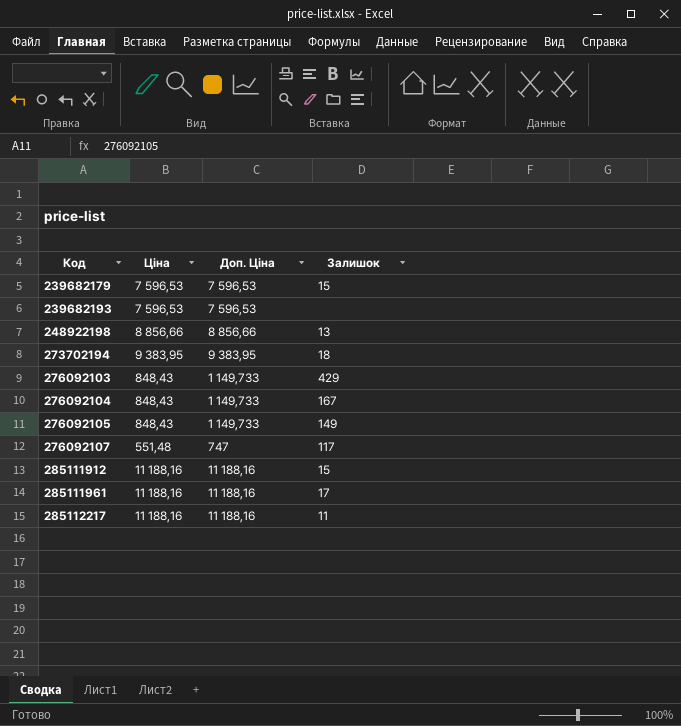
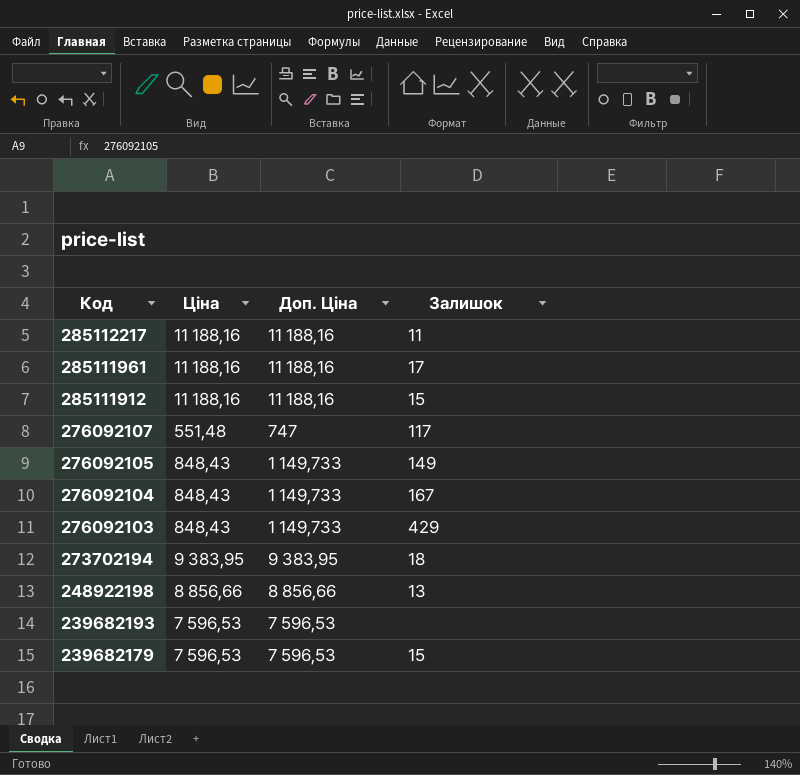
row order: Код ascending -> Код descending

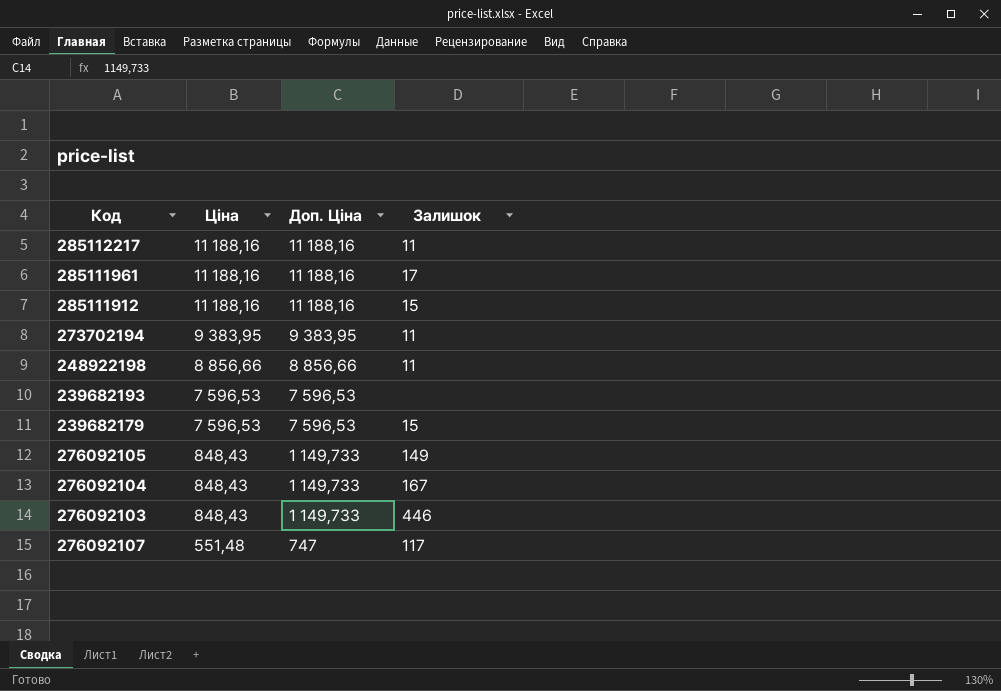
row order: Код descending -> Ціна descending
273702194 | Залишок: 18 -> 11
248922198 | Залишок: 13 -> 11
276092103 | Залишок: 429 -> 446

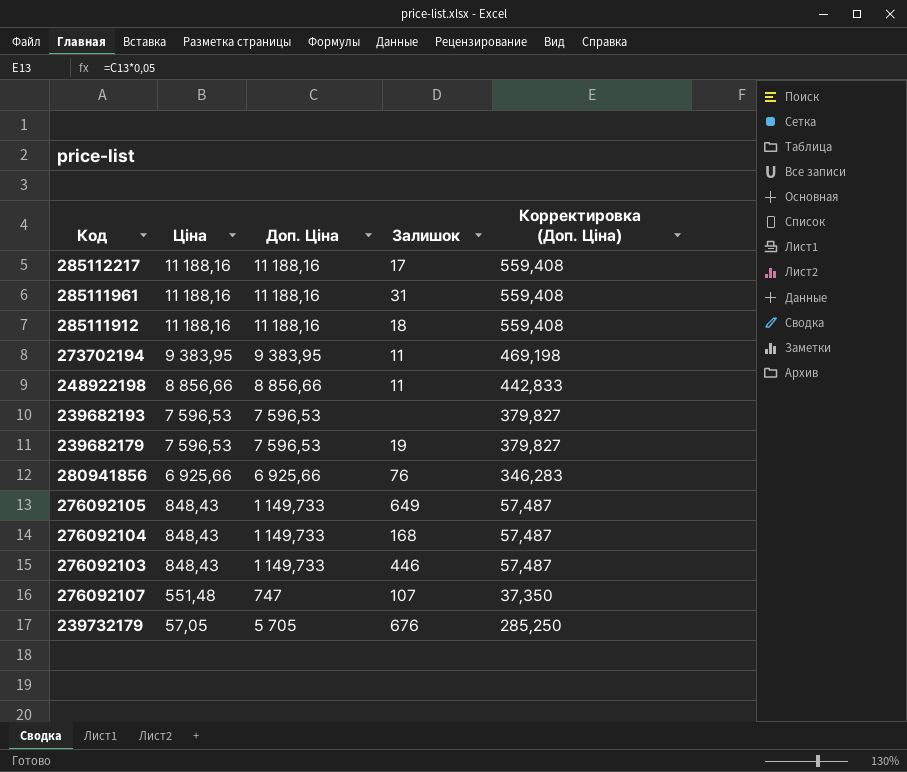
column Корректировка (Доп. Ціна) | formula: none -> [Доп. Ціна] * 0,05
285112217 | Залишок: 11 -> 17
285111961 | Залишок: 17 -> 31
285111912 | Залишок: 15 -> 18
239682179 | Залишок: 15 -> 19
row 280941856: none -> 6 925,66 | 6 925,66 | 76 | 346,283
276092105 | Залишок: 149 -> 649
276092104 | Залишок: 167 -> 168
276092107 | Залишок: 117 -> 107
row 239732179: none -> 57,05 | 5 705 | 676 | 285,250

